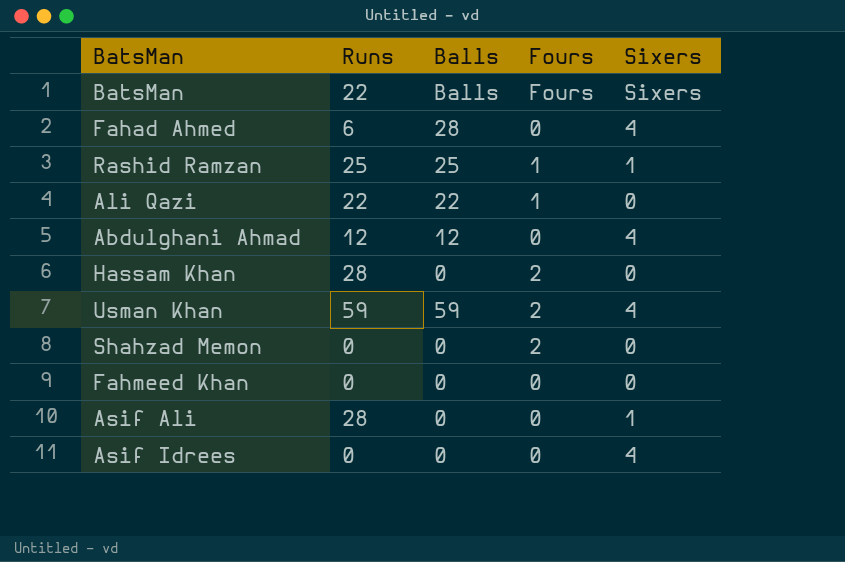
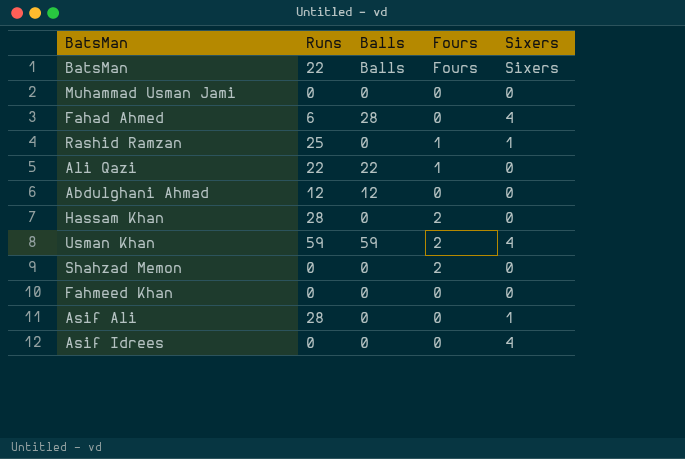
row Muhammad Usman Jami: none -> 0 | 0 | 0 | 0
Rashid Ramzan | Balls: 25 -> 0
Abdulghani Ahmad | Sixers: 4 -> 0

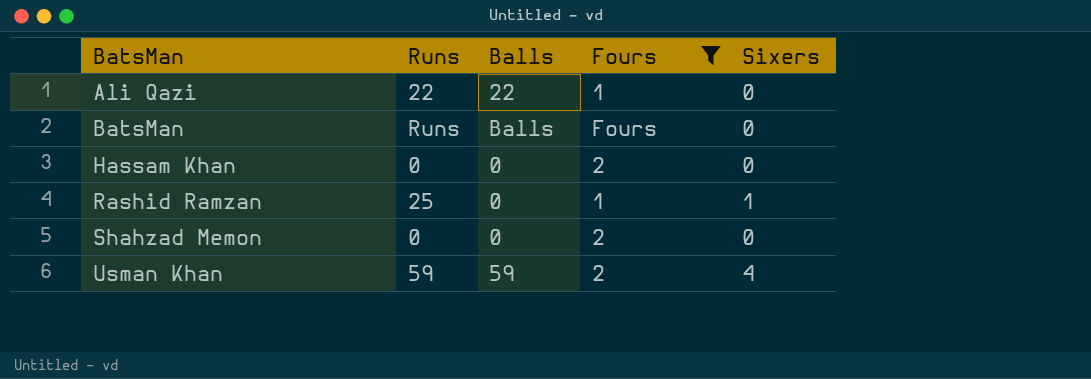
filter: none -> Fours != 0
row order: none -> BatsMan ascending
BatsMan | Runs: 22 -> Runs
BatsMan | Sixers: Sixers -> 0
Hassam Khan | Runs: 28 -> 0

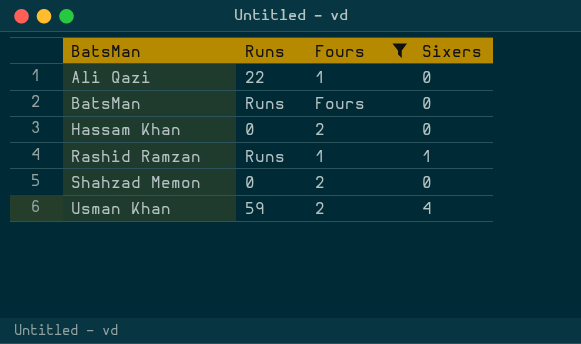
column Balls | position: 3 -> none
Rashid Ramzan | Runs: 25 -> Runs

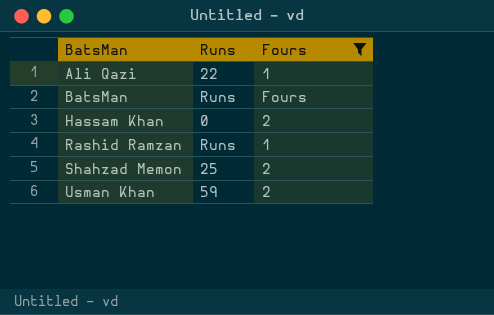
column Sixers | position: 4 -> none
Shahzad Memon | Runs: 0 -> 25

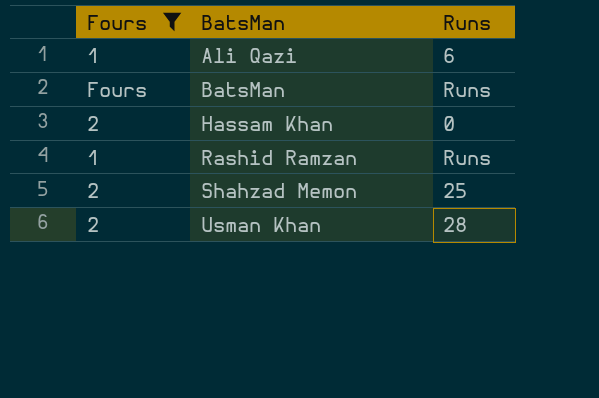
column Fours | position: 3 -> 1
Ali Qazi | Runs: 22 -> 6
Usman Khan | Runs: 59 -> 28

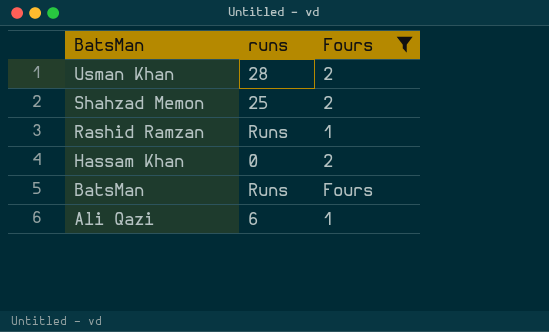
row order: BatsMan ascending -> BatsMan descending
column name: Runs -> runs
column Fours | position: 1 -> 3

